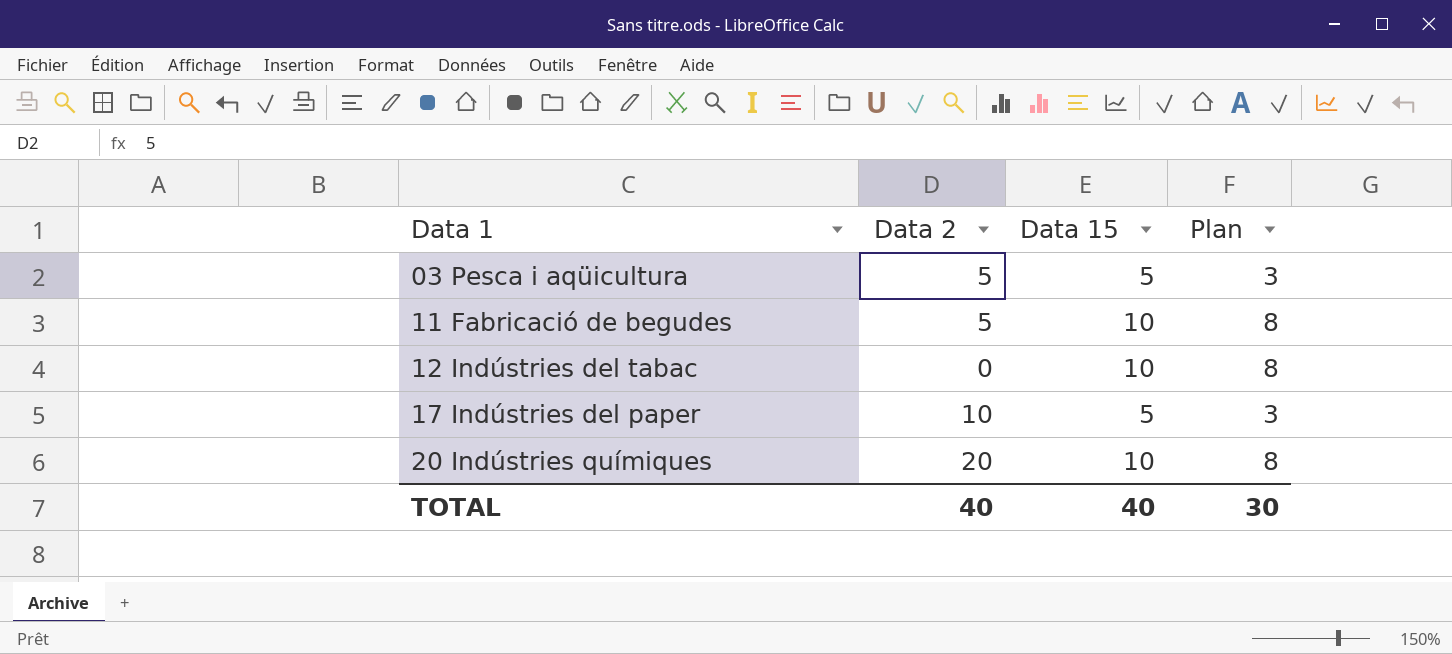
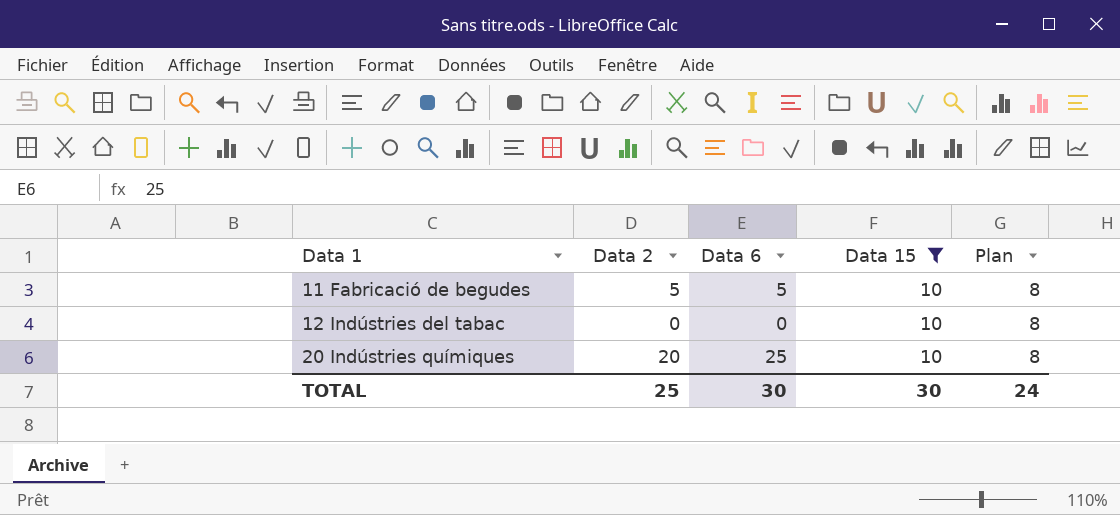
filter: none -> Data 15 = 10
column Data 6 | position: none -> 3
TOTAL | Data 2: 40 -> 25
TOTAL | Data 15: 40 -> 30
TOTAL | Plan: 30 -> 24

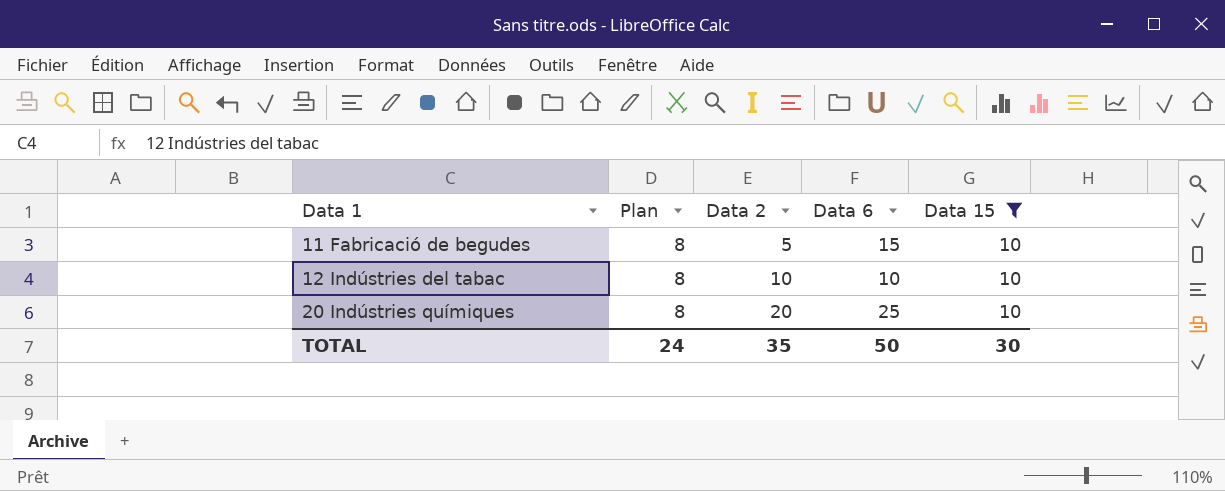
column Plan | position: 5 -> 2
11 Fabricació de begudes | Data 6: 5 -> 15
12 Indústries del tabac | Data 2: 0 -> 10
12 Indústries del tabac | Data 6: 0 -> 10
TOTAL | Data 2: 25 -> 35
TOTAL | Data 6: 30 -> 50

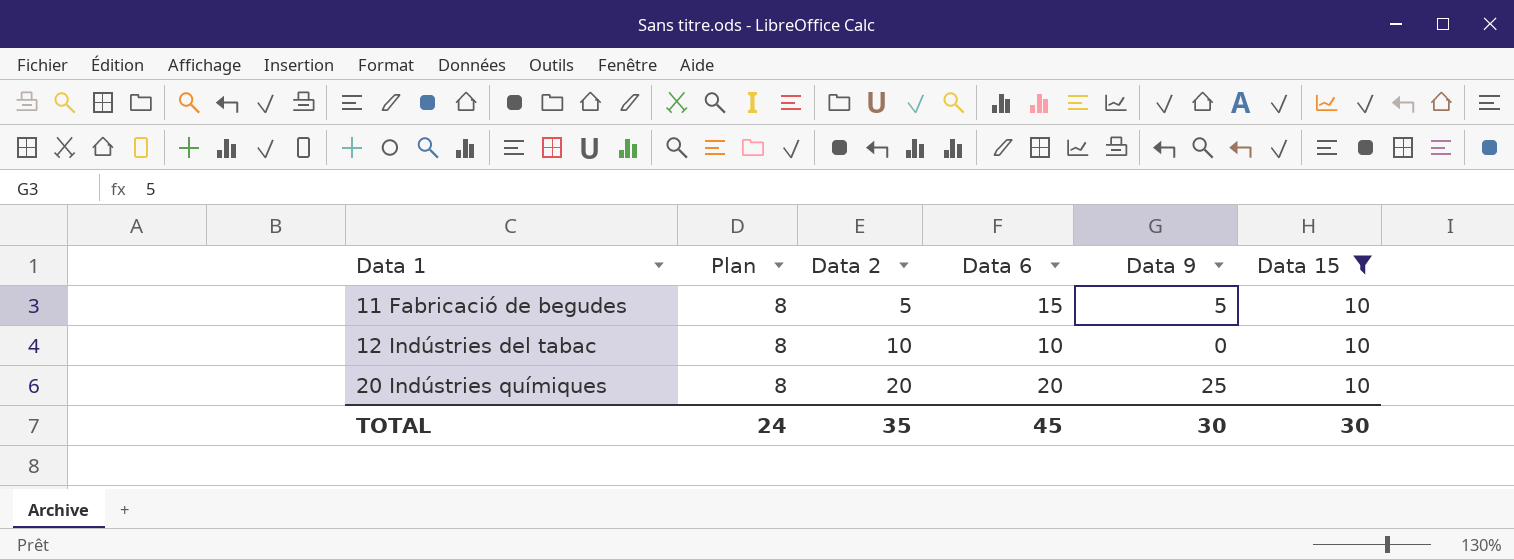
column Data 9 | position: none -> 5
20 Indústries químiques | Data 6: 25 -> 20
TOTAL | Data 6: 50 -> 45

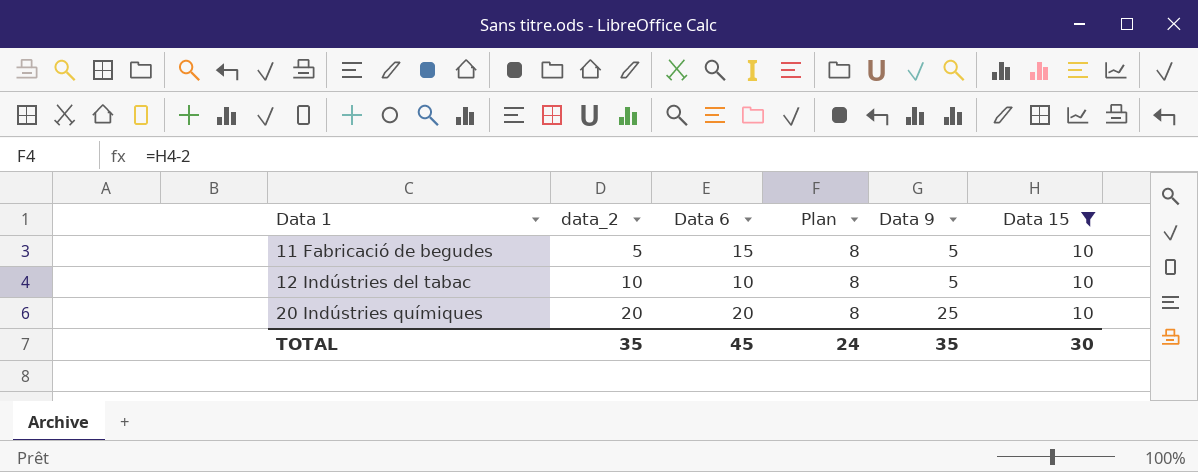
column name: Data 2 -> data_2
column Plan | position: 2 -> 4
12 Indústries del tabac | Data 9: 0 -> 5
TOTAL | Data 9: 30 -> 35

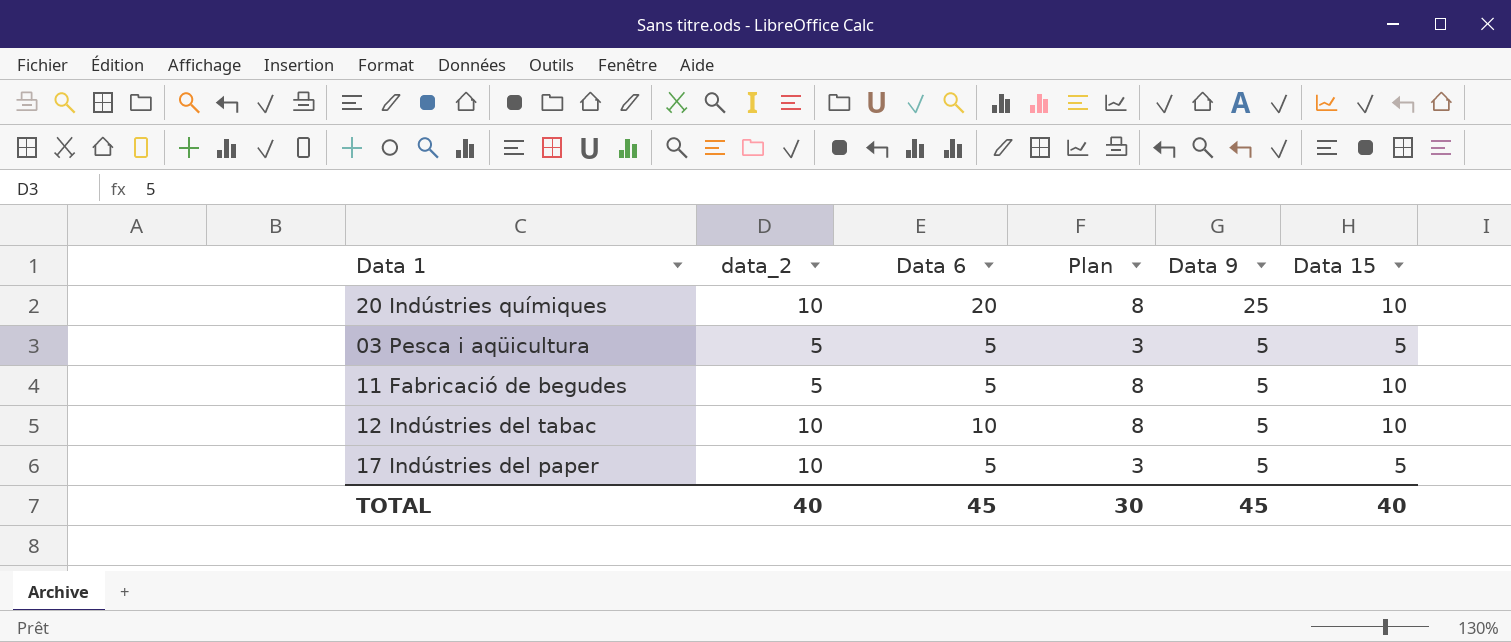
filter: Data 15 = 10 -> none
row order: Data 1 ascending -> Data 9 descending
20 Indústries químiques | data_2: 20 -> 10
11 Fabricació de begudes | Data 6: 15 -> 5
TOTAL | data_2: 35 -> 40
TOTAL | Plan: 24 -> 30
TOTAL | Data 9: 35 -> 45
TOTAL | Data 15: 30 -> 40

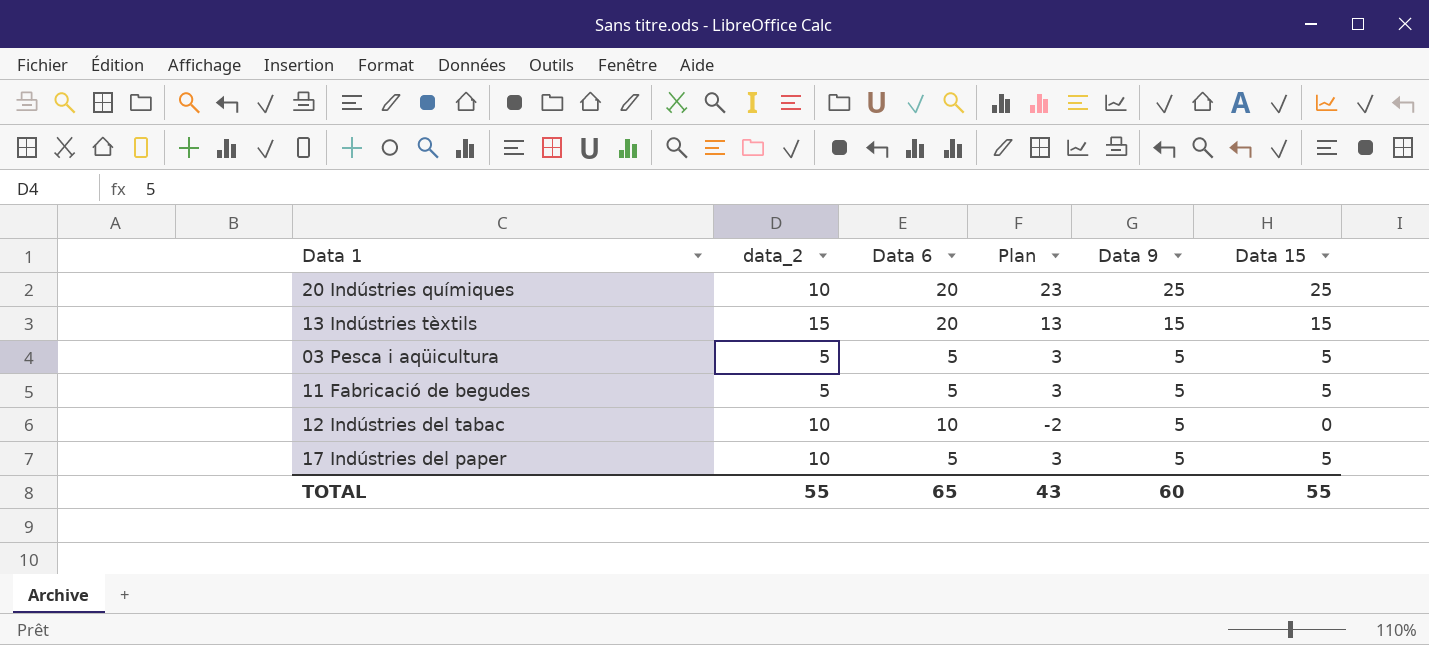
20 Indústries químiques | Plan: 8 -> 23
20 Indústries químiques | Data 15: 10 -> 25
row 13 Indústries tèxtils: none -> 15 | 20 | 13 | 15 | 15
11 Fabricació de begudes | Plan: 8 -> 3
11 Fabricació de begudes | Data 15: 10 -> 5
12 Indústries del tabac | Plan: 8 -> -2
12 Indústries del tabac | Data 15: 10 -> 0
TOTAL | data_2: 40 -> 55
TOTAL | Data 6: 45 -> 65
TOTAL | Plan: 30 -> 43
TOTAL | Data 9: 45 -> 60
TOTAL | Data 15: 40 -> 55

